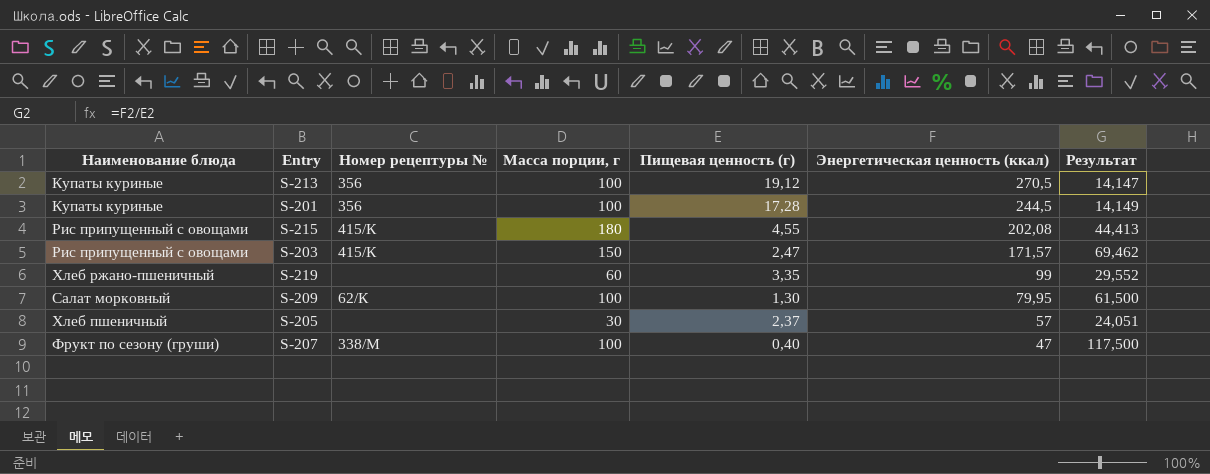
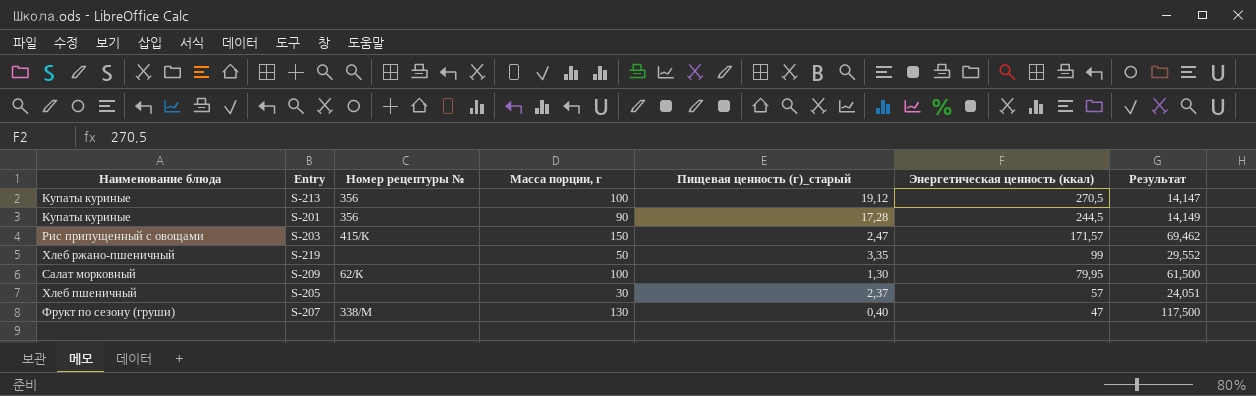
column name: Пищевая ценность (г) -> Пищевая ценность (г)_старый
row S-215: Рис припущенный с овощами | 415/К | 180 | 4,55 | 202,08 | 44,413 -> none
S-201 | Масса порции, г: 100 -> 90
S-219 | Масса порции, г: 60 -> 50
S-207 | Масса порции, г: 100 -> 130

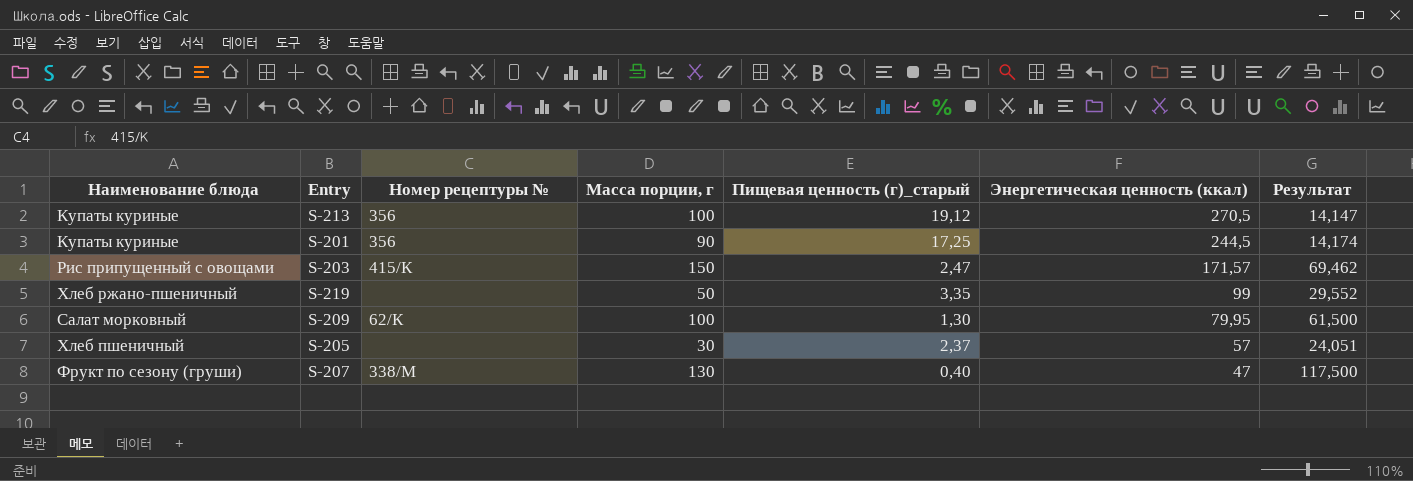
S-201 | Пищевая ценность (г)_старый: 17,28 -> 17,25
S-201 | Результат: 14,149 -> 14,174

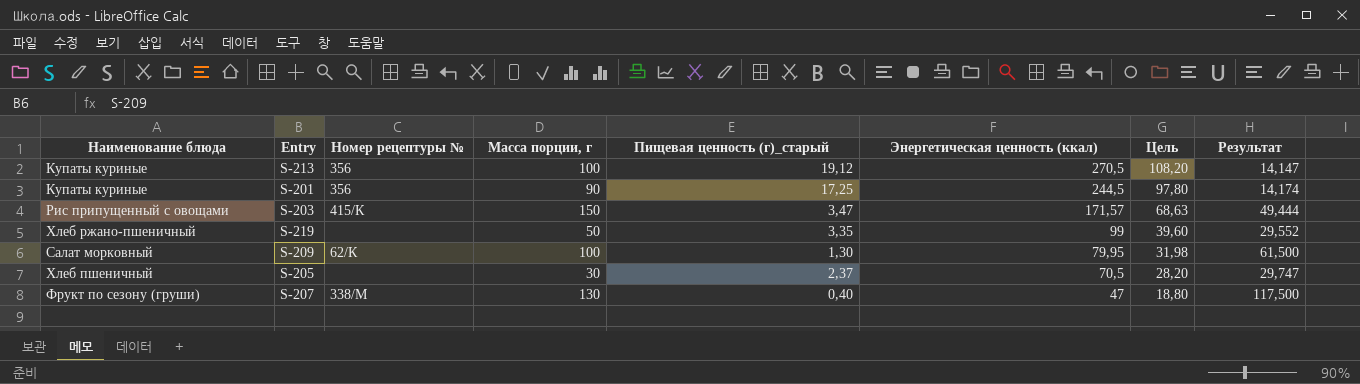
column Цель | formula: none -> [Энергетическая ценность (ккал)] * 0,4
S-203 | Пищевая ценность (г)_старый: 2,47 -> 3,47
S-203 | Результат: 69,462 -> 49,444
S-205 | Энергетическая ценность (ккал): 57 -> 70,5
S-205 | Результат: 24,051 -> 29,747

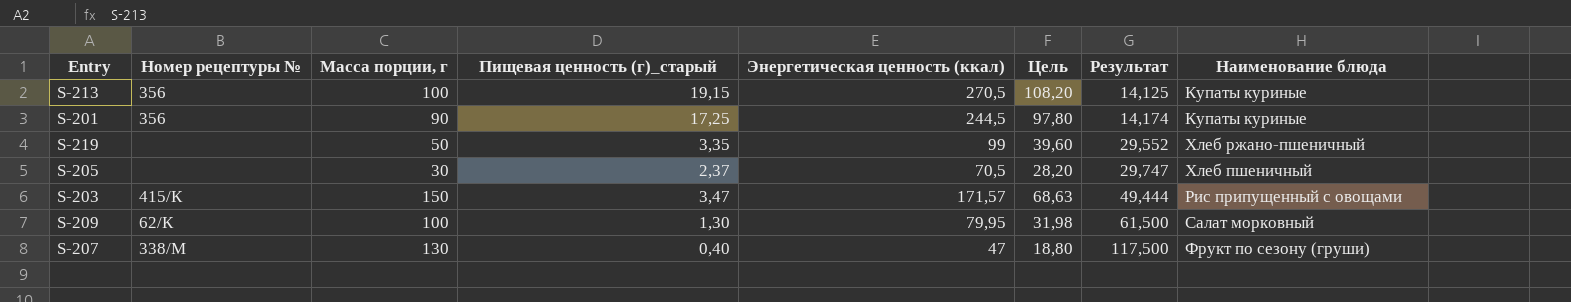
row order: Энергетическая ценность (ккал) descending -> Результат ascending
column Наименование блюда | position: 1 -> 8
S-213 | Пищевая ценность (г)_старый: 19,12 -> 19,15
S-213 | Результат: 14,147 -> 14,125

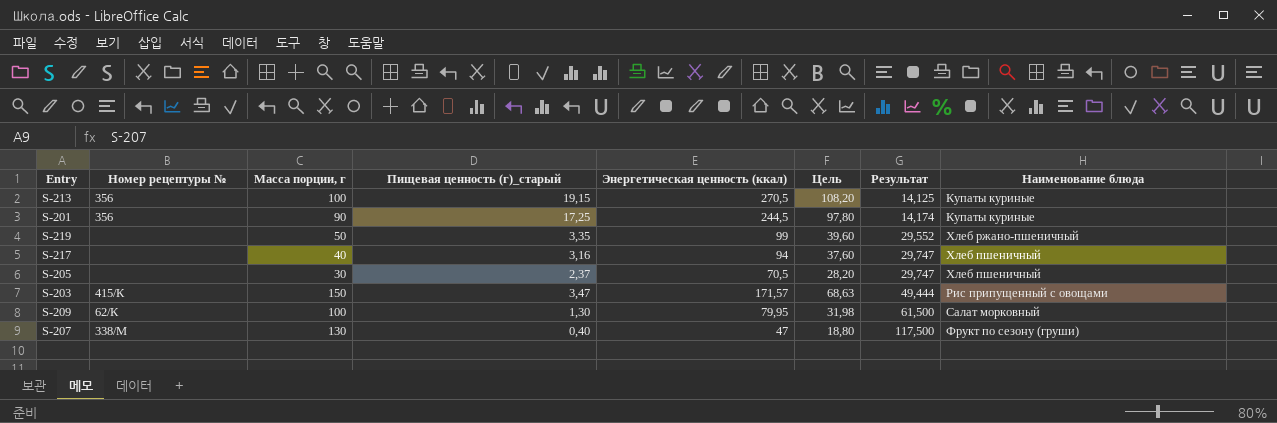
row S-217: none -> none | 40 | 3,16 | 94 | 37,60 | 29,747 | Хлеб пшеничный

